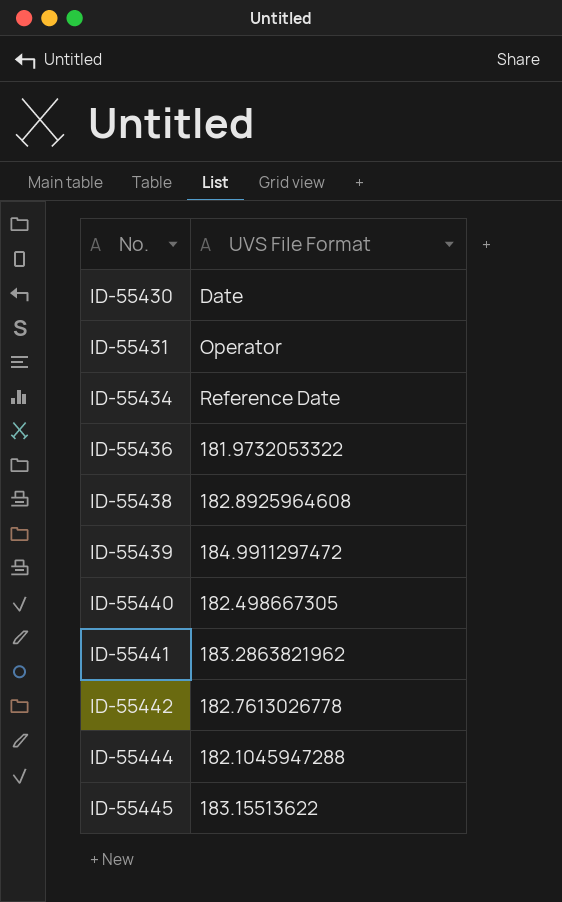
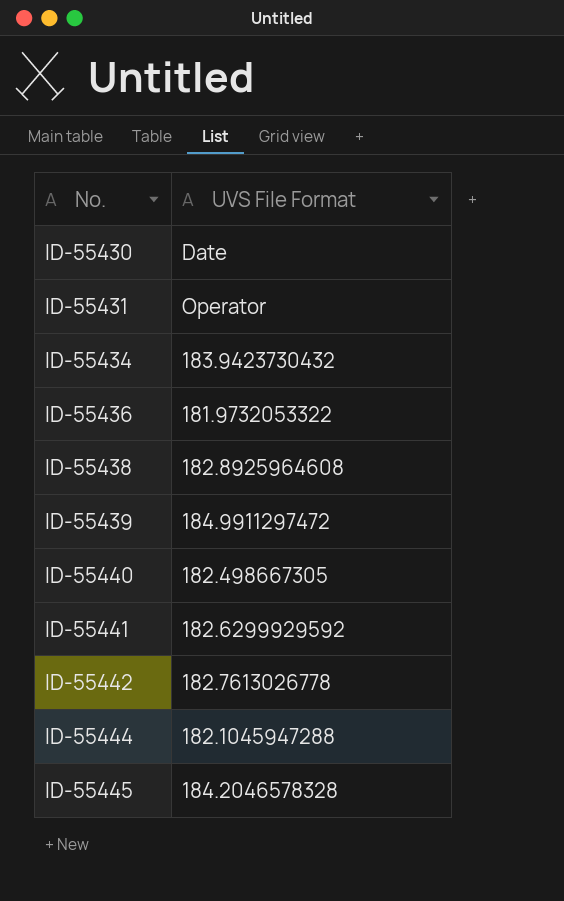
ID-55434 | UVS File Format: Reference Date -> 183.9423730432
ID-55441 | UVS File Format: 183.2863821962 -> 182.6299929592
ID-55445 | UVS File Format: 183.15513622 -> 184.2046578328

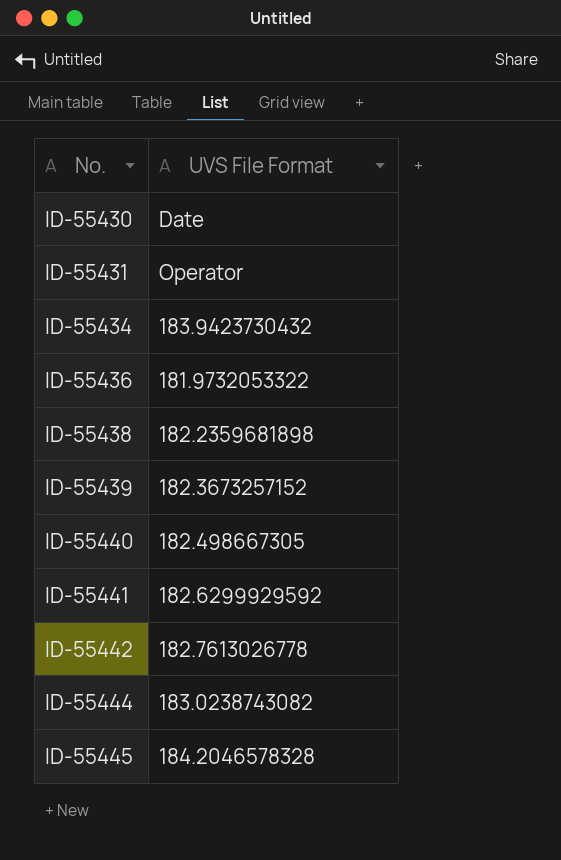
ID-55438 | UVS File Format: 182.8925964608 -> 182.2359681898
ID-55439 | UVS File Format: 184.9911297472 -> 182.3673257152
ID-55444 | UVS File Format: 182.1045947288 -> 183.0238743082

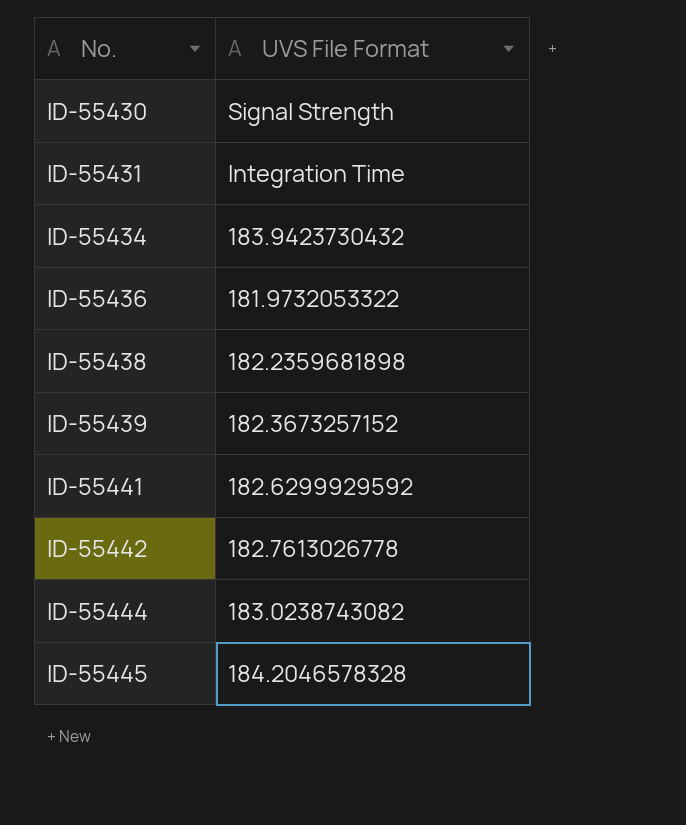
row ID-55440: 182.498667305 -> none
ID-55430 | UVS File Format: Date -> Signal Strength
ID-55431 | UVS File Format: Operator -> Integration Time

